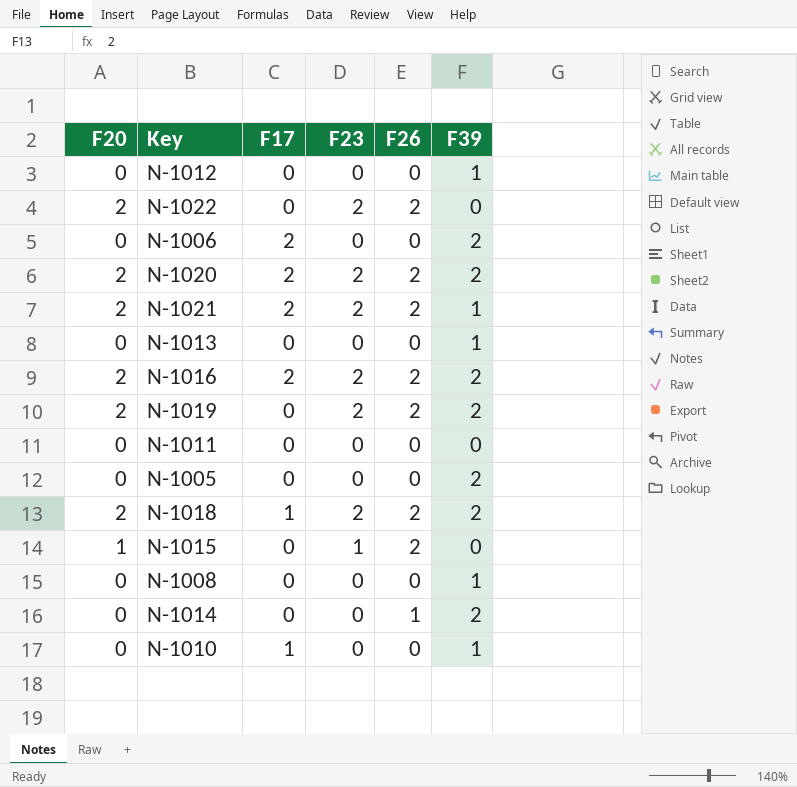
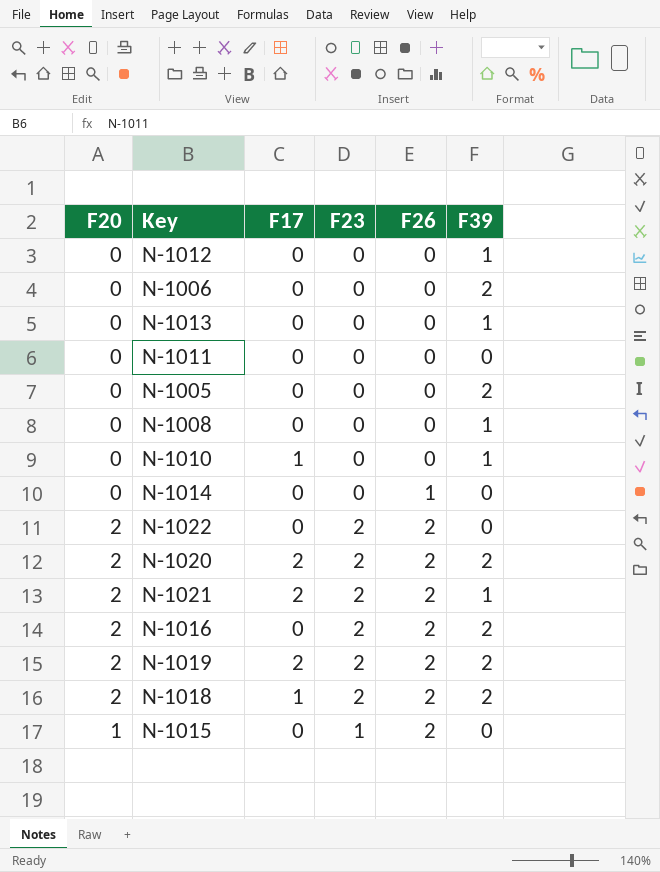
row order: none -> F26 ascending
N-1006 | F17: 2 -> 0
N-1014 | F39: 2 -> 0
N-1016 | F17: 2 -> 0
N-1019 | F17: 0 -> 2

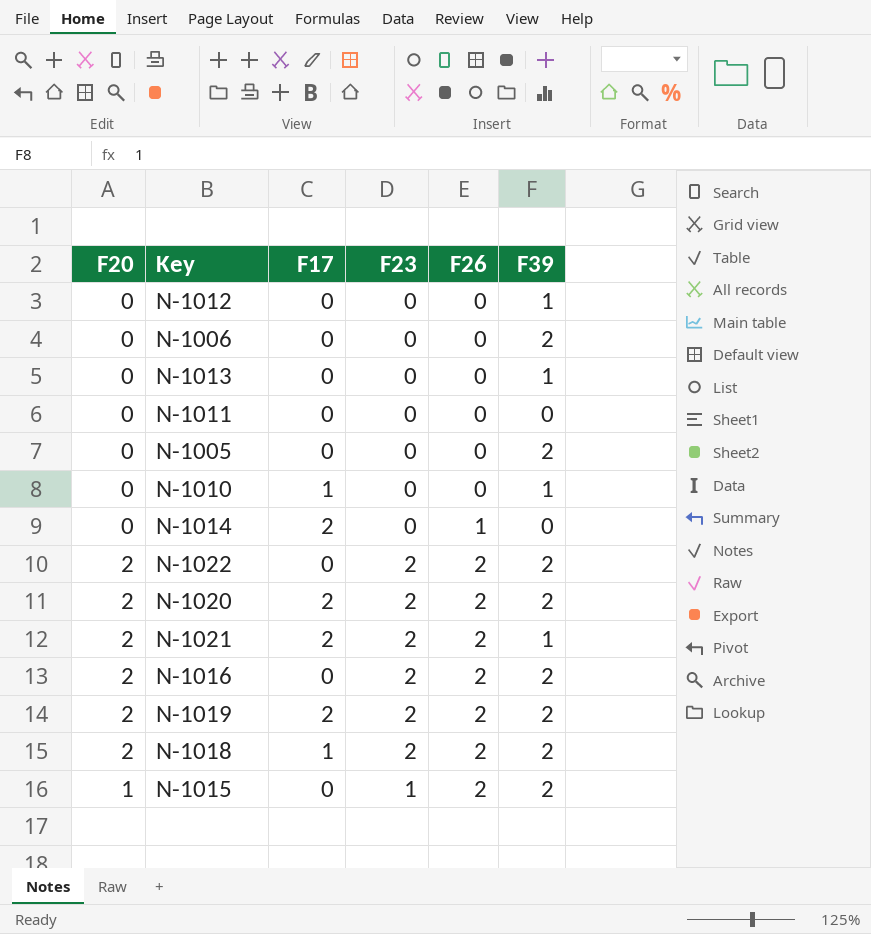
row N-1008: 0 | 0 | 0 | 0 | 1 -> none
N-1014 | F17: 0 -> 2
N-1022 | F39: 0 -> 2
N-1015 | F39: 0 -> 2

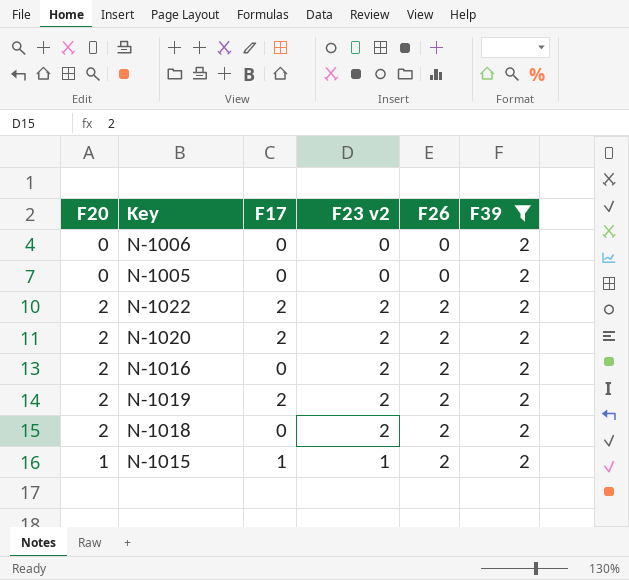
filter: none -> F39 = 2
column name: F23 -> F23 v2
N-1022 | F17: 0 -> 2
N-1018 | F17: 1 -> 0
N-1015 | F17: 0 -> 1

